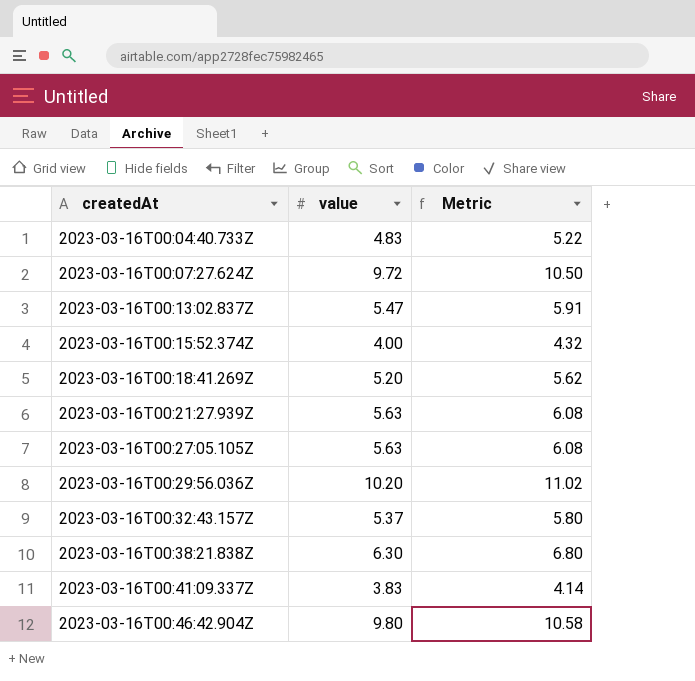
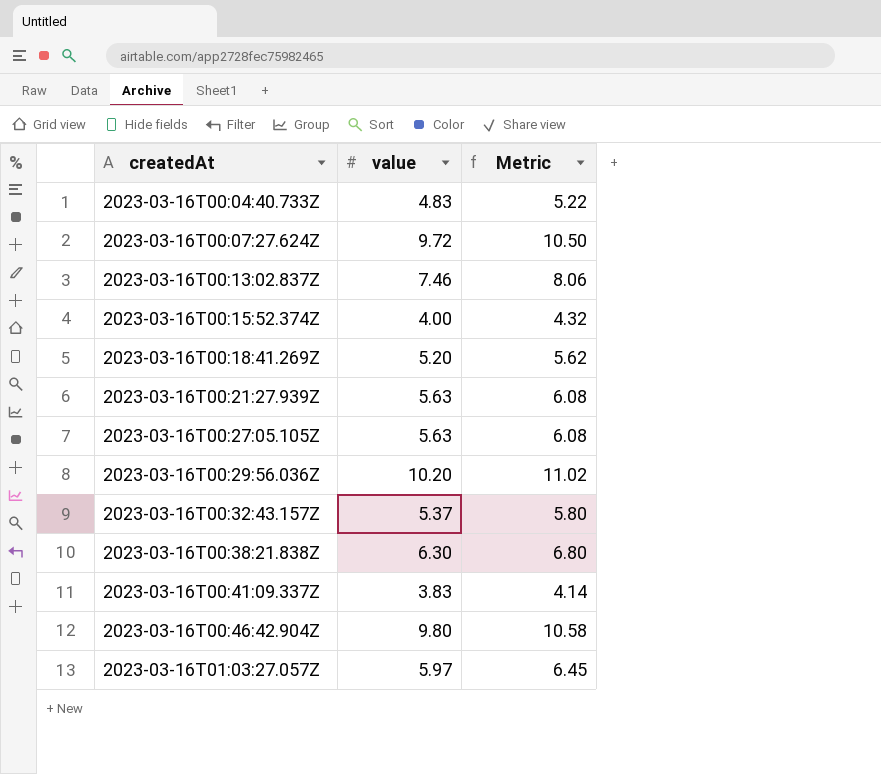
2023-03-16T00:13:02.837Z | value: 5.47 -> 7.46
2023-03-16T00:13:02.837Z | Metric: 5.91 -> 8.06
row 2023-03-16T01:03:27.057Z: none -> 5.97 | 6.45

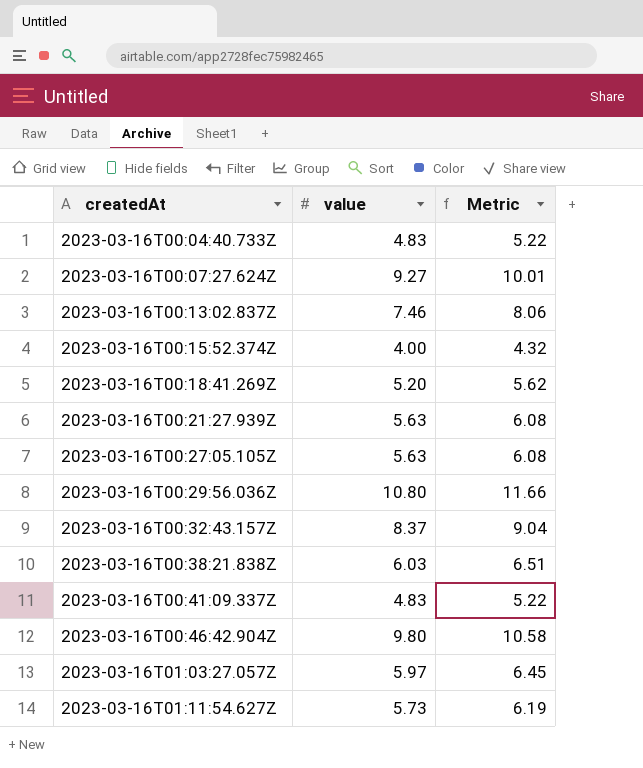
2023-03-16T00:07:27.624Z | value: 9.72 -> 9.27
2023-03-16T00:07:27.624Z | Metric: 10.50 -> 10.01
2023-03-16T00:29:56.036Z | value: 10.20 -> 10.80
2023-03-16T00:29:56.036Z | Metric: 11.02 -> 11.66
2023-03-16T00:32:43.157Z | value: 5.37 -> 8.37
2023-03-16T00:32:43.157Z | Metric: 5.80 -> 9.04
2023-03-16T00:38:21.838Z | value: 6.30 -> 6.03
2023-03-16T00:38:21.838Z | Metric: 6.80 -> 6.51
2023-03-16T00:41:09.337Z | value: 3.83 -> 4.83
2023-03-16T00:41:09.337Z | Metric: 4.14 -> 5.22
row 2023-03-16T01:11:54.627Z: none -> 5.73 | 6.19

